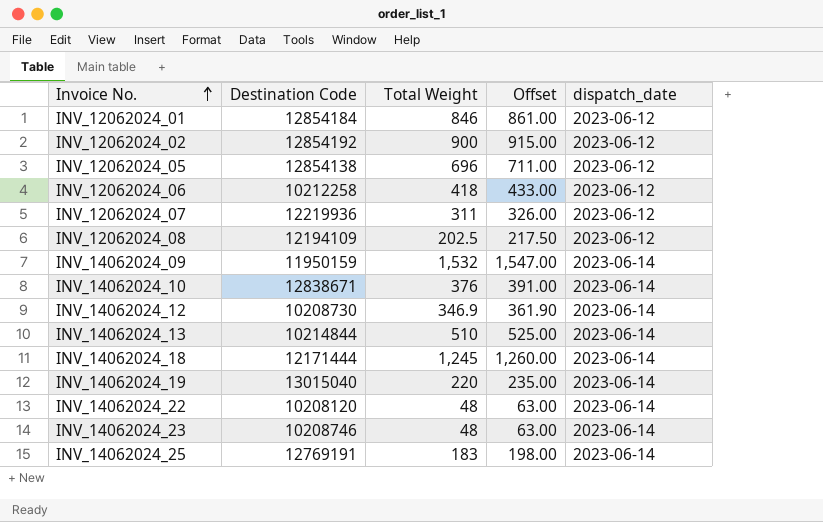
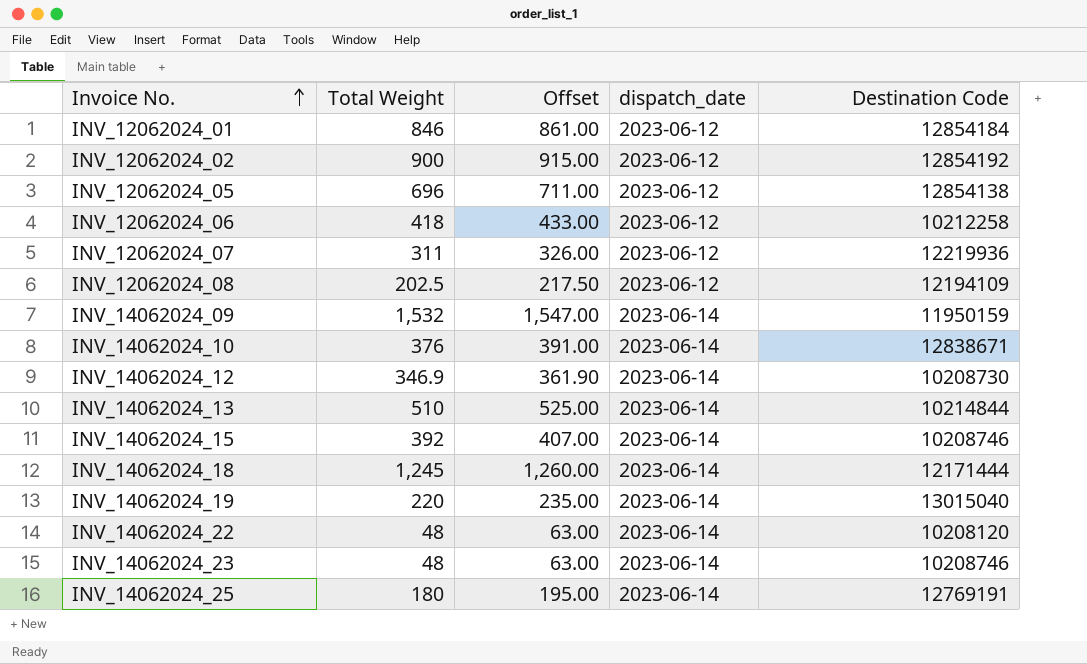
column Destination Code | position: 2 -> 5
row INV_14062024_15: none -> 392 | 407.00 | 2023-06-14 | 10208746
INV_14062024_25 | Total Weight: 183 -> 180
INV_14062024_25 | Offset: 198.00 -> 195.00

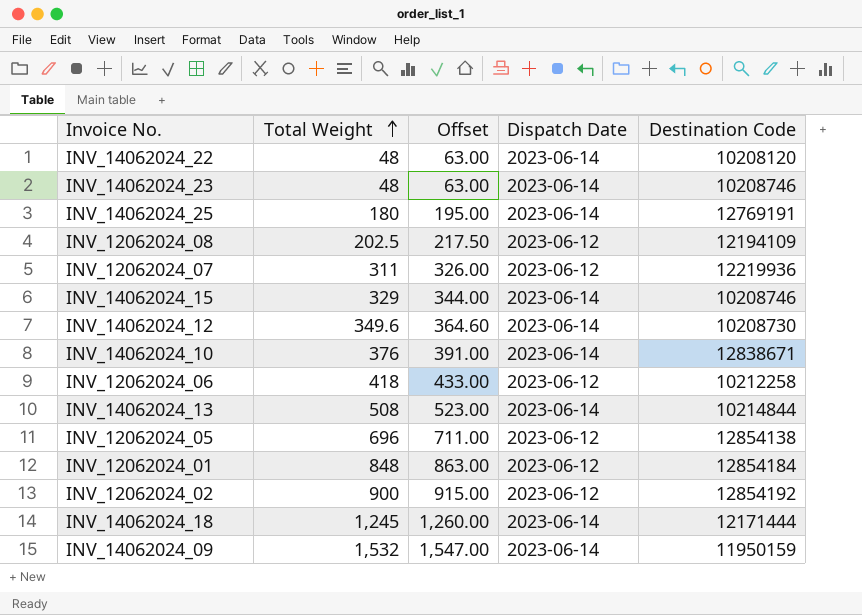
row order: Invoice No. ascending -> Total Weight ascending
column name: dispatch_date -> Dispatch Date
row INV_14062024_19: 220 | 235.00 | 2023-06-14 | 13015040 -> none
INV_14062024_15 | Total Weight: 392 -> 329
INV_14062024_15 | Offset: 407.00 -> 344.00
INV_14062024_12 | Total Weight: 346.9 -> 349.6
INV_14062024_12 | Offset: 361.90 -> 364.60
INV_14062024_13 | Total Weight: 510 -> 508
INV_14062024_13 | Offset: 525.00 -> 523.00
INV_12062024_01 | Total Weight: 846 -> 848
INV_12062024_01 | Offset: 861.00 -> 863.00

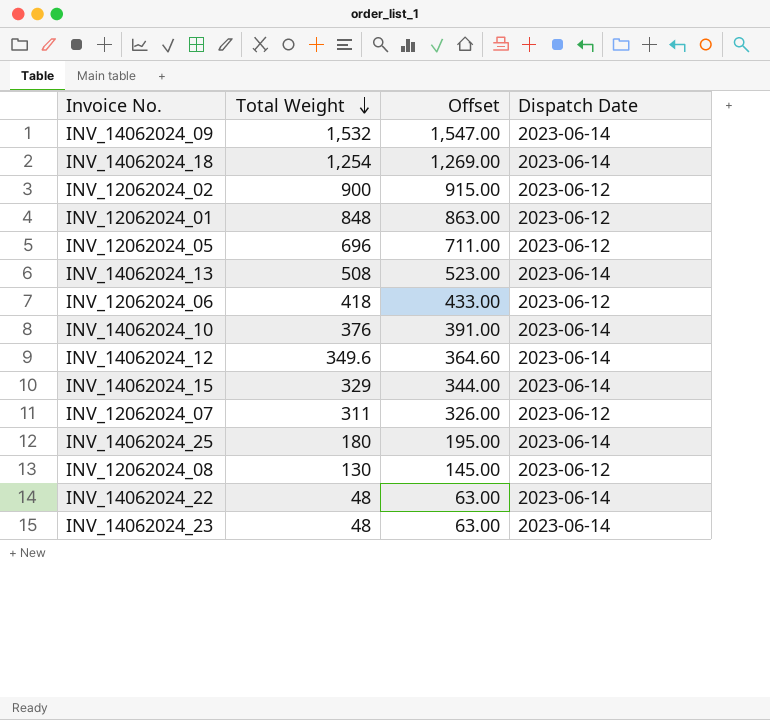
row order: Total Weight ascending -> Total Weight descending
column Destination Code | position: 5 -> none
INV_14062024_18 | Total Weight: 1,245 -> 1,254
INV_14062024_18 | Offset: 1,260.00 -> 1,269.00
INV_12062024_08 | Total Weight: 202.5 -> 130
INV_12062024_08 | Offset: 217.50 -> 145.00

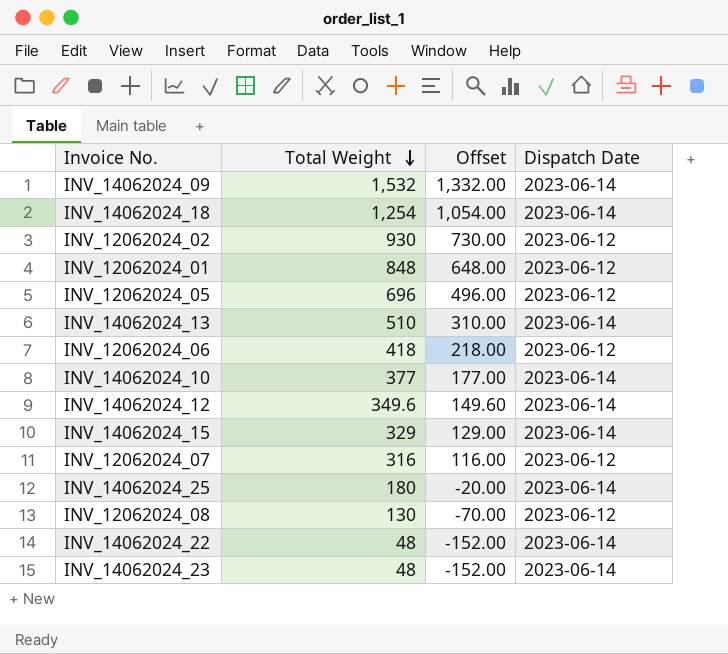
column Offset | formula: [Total Weight] + 15 -> [Total Weight] - 200
INV_12062024_02 | Total Weight: 900 -> 930
INV_14062024_13 | Total Weight: 508 -> 510
INV_14062024_10 | Total Weight: 376 -> 377
INV_12062024_07 | Total Weight: 311 -> 316

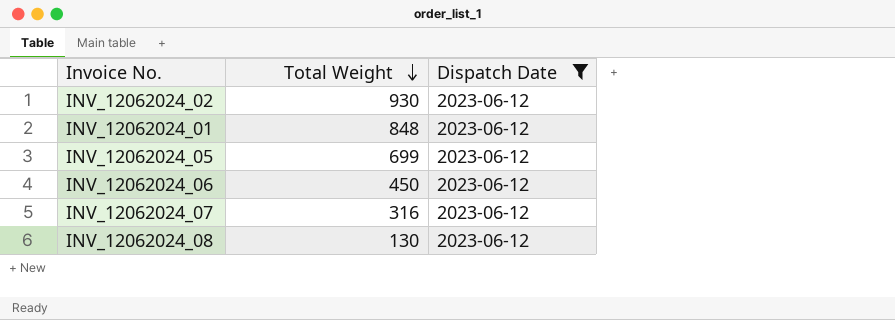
filter: none -> Dispatch Date = 2023-06-12
column Offset | formula: [Total Weight] - 200 -> none
INV_12062024_05 | Total Weight: 696 -> 699
INV_12062024_06 | Total Weight: 418 -> 450

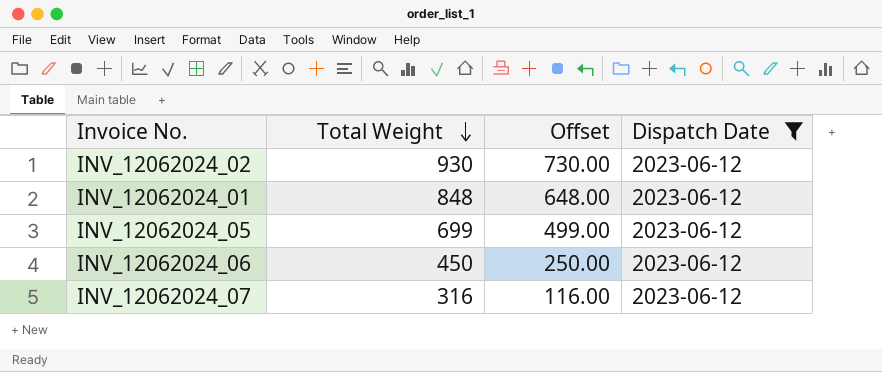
column Offset | formula: none -> [Total Weight] - 200
row INV_12062024_08: 130 | 2023-06-12 -> none

